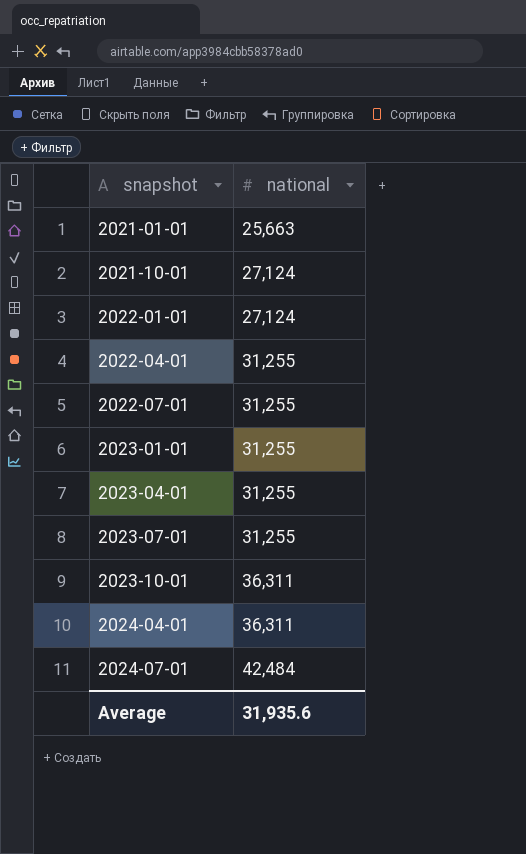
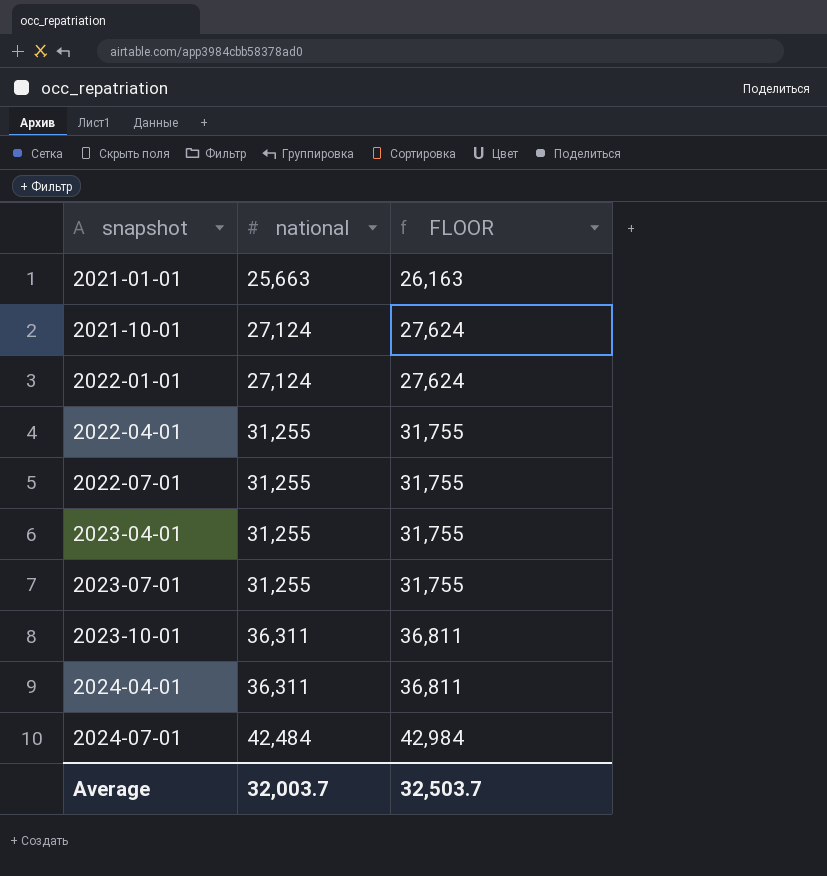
column FLOOR | formula: none -> [national] + 500
row 2023-01-01: 31,255 -> none
Average | national: 31,935.6 -> 32,003.7

